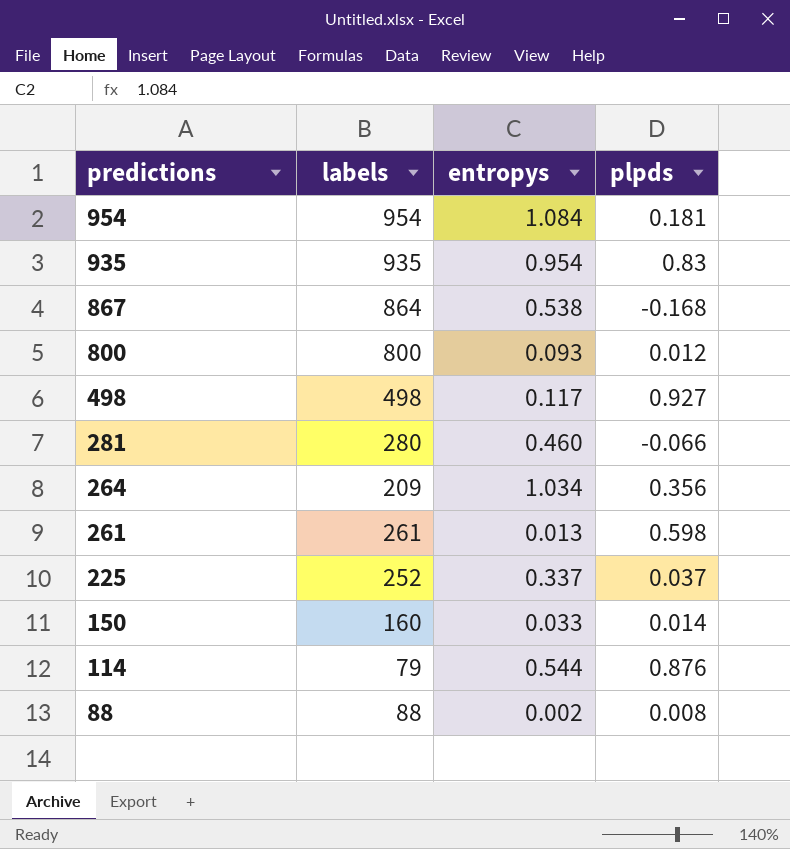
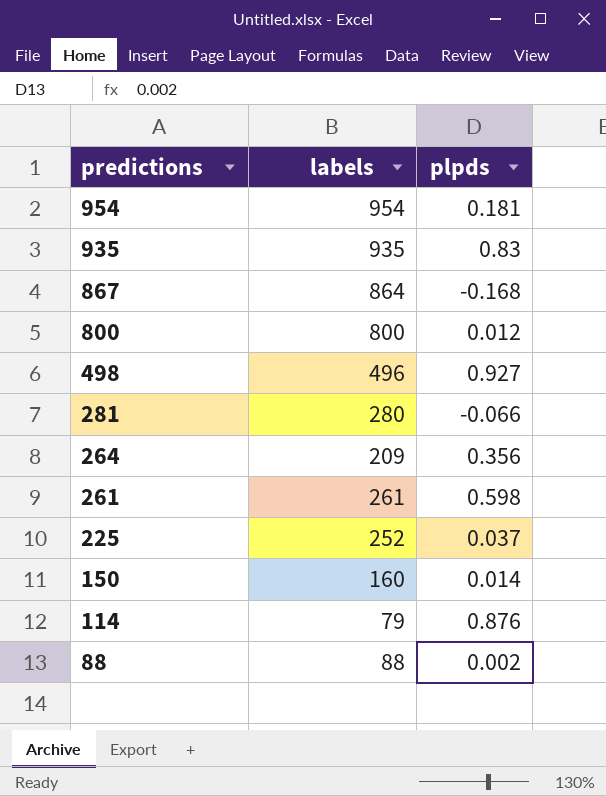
column entropys | position: 3 -> none
498 | labels: 498 -> 496
88 | plpds: 0.008 -> 0.002

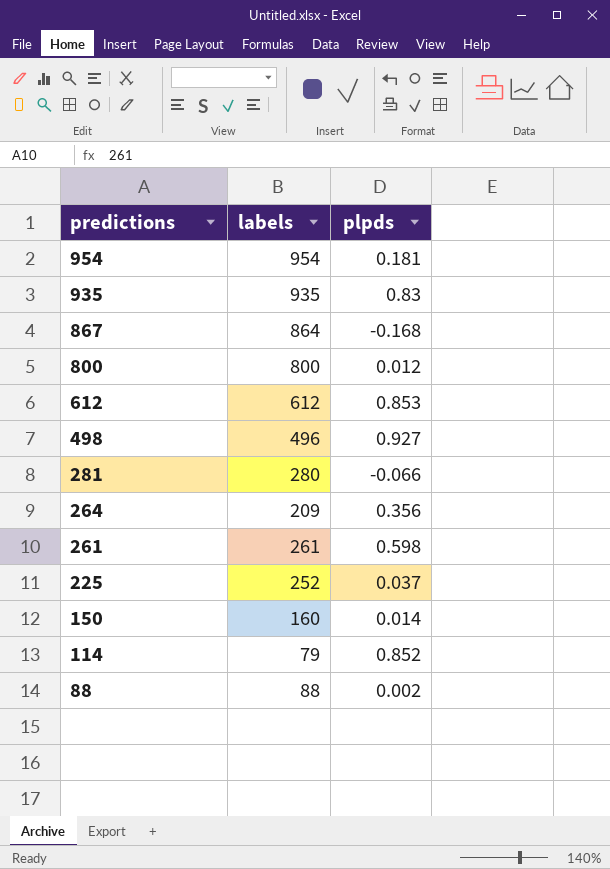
row 612: none -> 612 | 0.853
114 | plpds: 0.876 -> 0.852

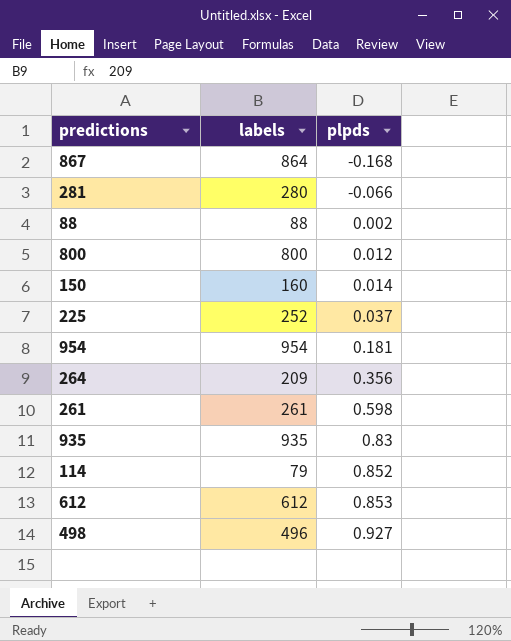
row order: predictions descending -> plpds ascending

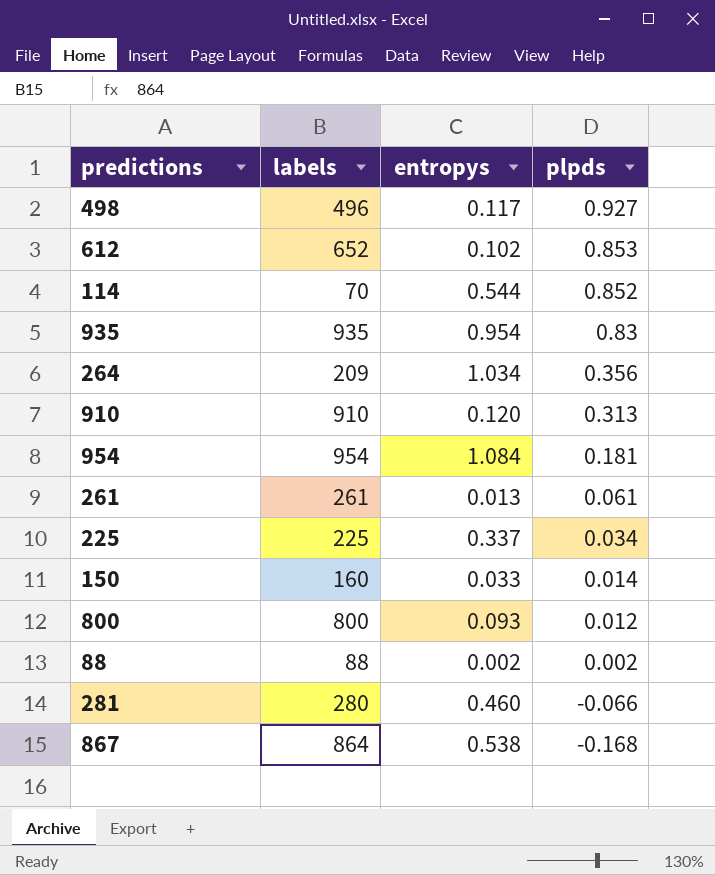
row order: plpds ascending -> plpds descending
column entropys | position: none -> 3
612 | labels: 612 -> 652
114 | labels: 79 -> 70
row 910: none -> 910 | 0.120 | 0.313
261 | plpds: 0.598 -> 0.061
225 | labels: 252 -> 225
225 | plpds: 0.037 -> 0.034

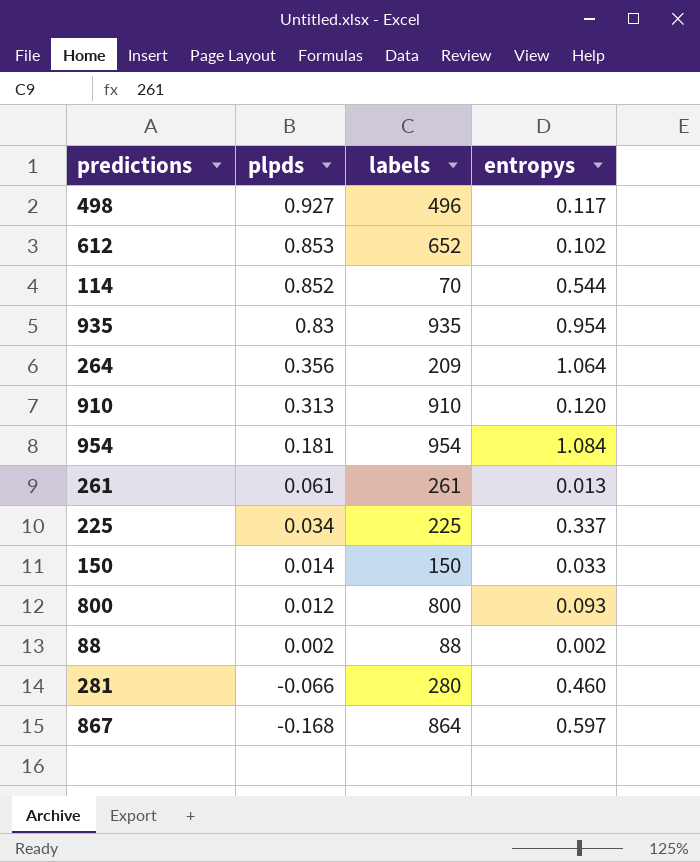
column plpds | position: 4 -> 2
264 | entropys: 1.034 -> 1.064
150 | labels: 160 -> 150
867 | entropys: 0.538 -> 0.597

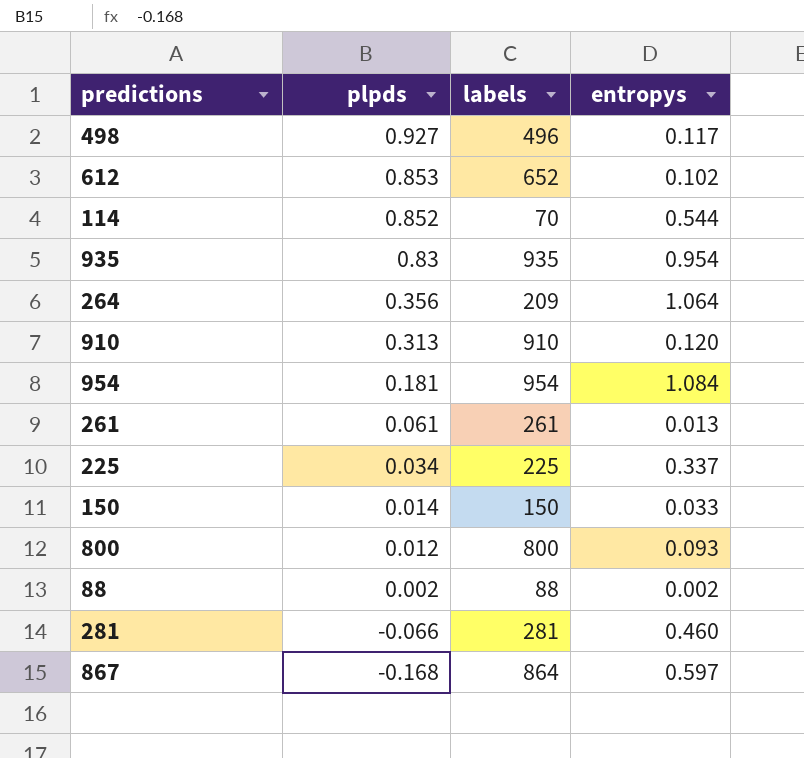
281 | labels: 280 -> 281

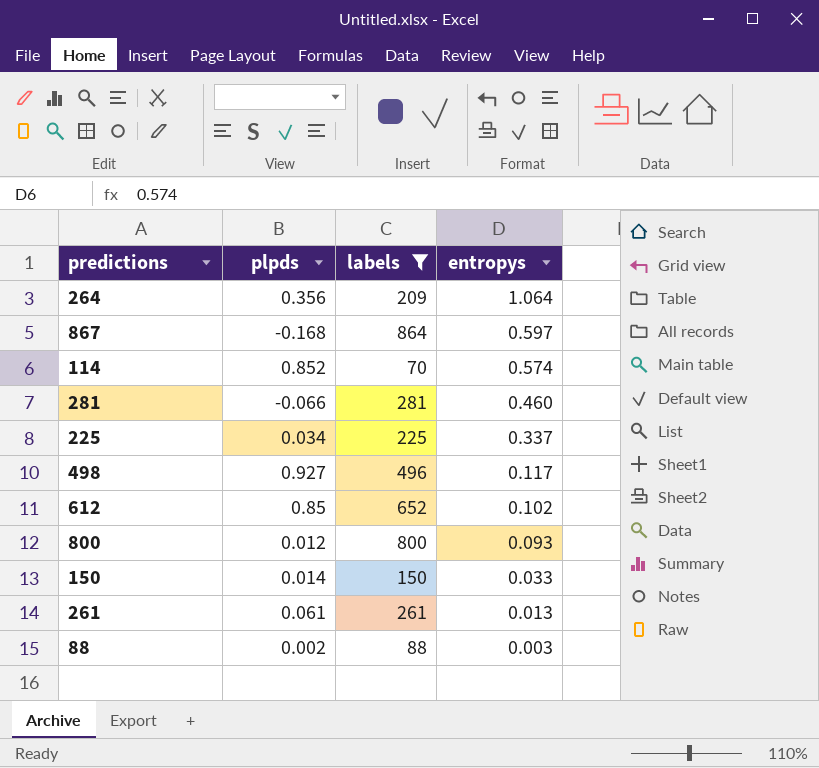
filter: none -> labels <= 864
row order: plpds descending -> entropys descending
114 | entropys: 0.544 -> 0.574
612 | plpds: 0.853 -> 0.85
88 | entropys: 0.002 -> 0.003

